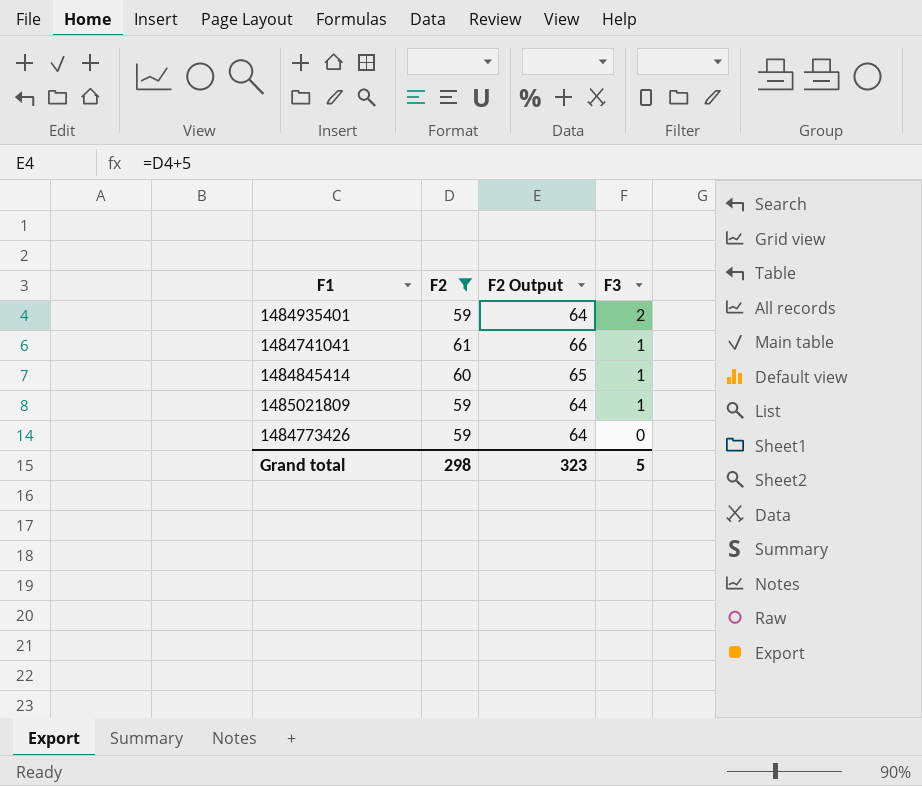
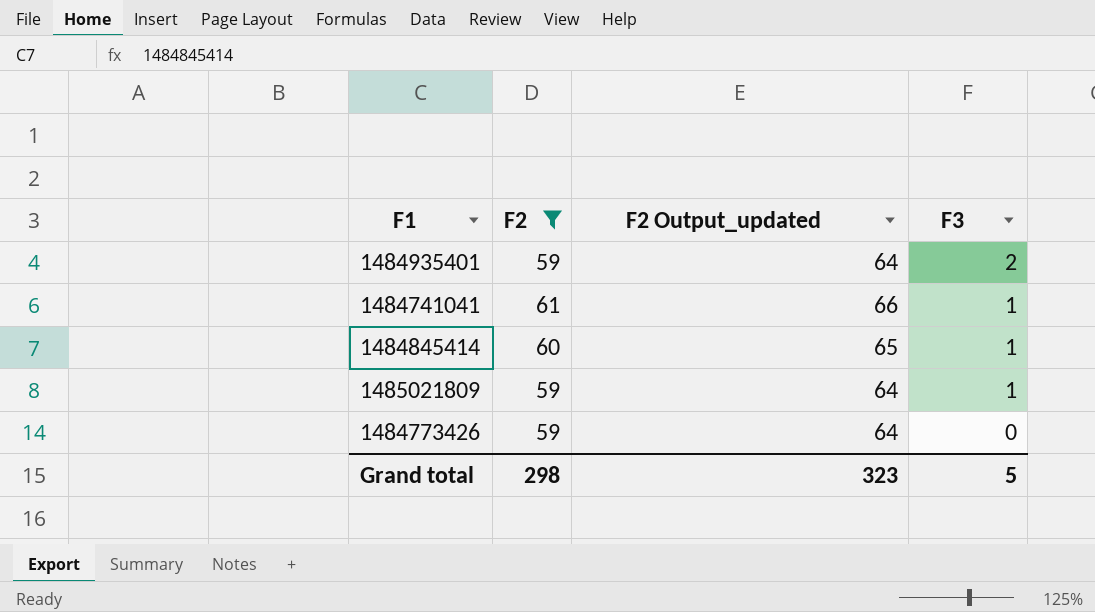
column name: F2 Output -> F2 Output_updated

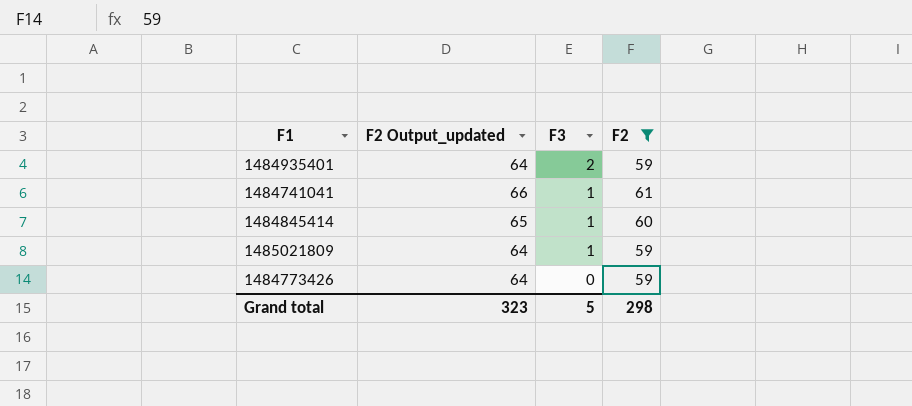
column F2 | position: 2 -> 4

